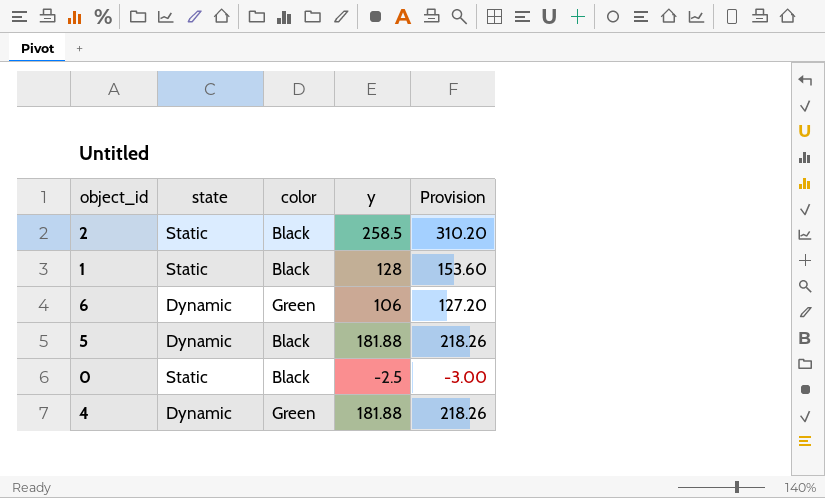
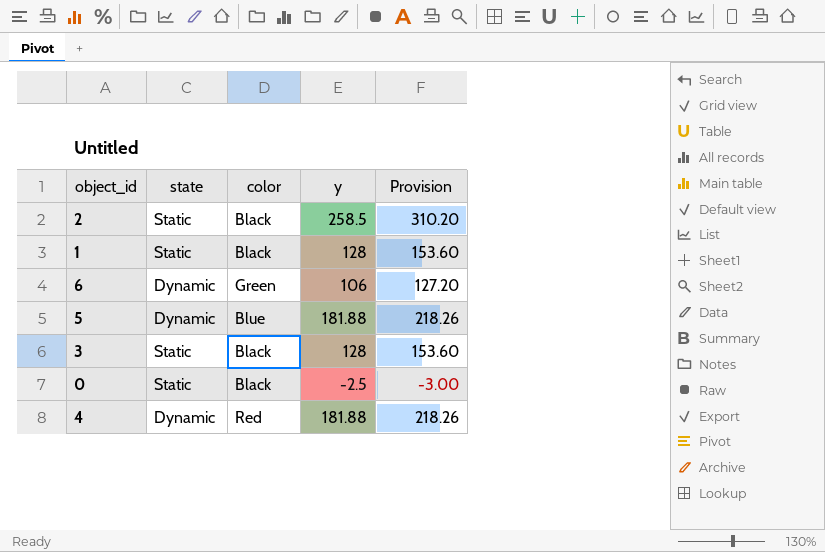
5 | color: Black -> Blue
row 3: none -> Static | Black | 128 | 153.60
4 | color: Green -> Red

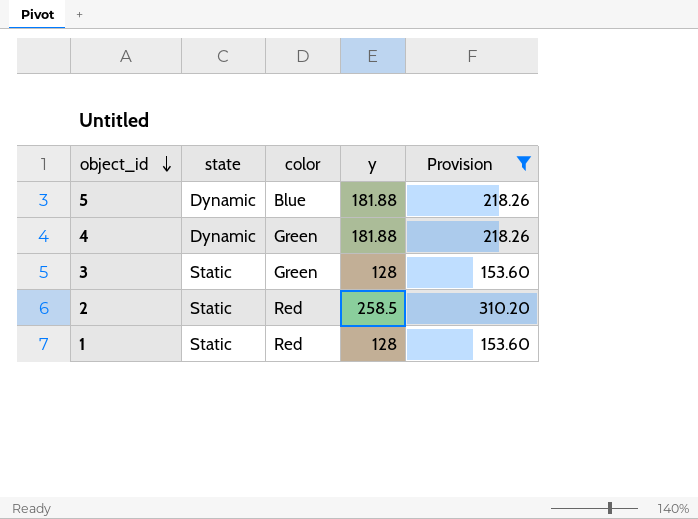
filter: none -> Provision >= 153.60
row order: none -> object_id descending
4 | color: Red -> Green
3 | color: Black -> Green
2 | color: Black -> Red
1 | color: Black -> Red

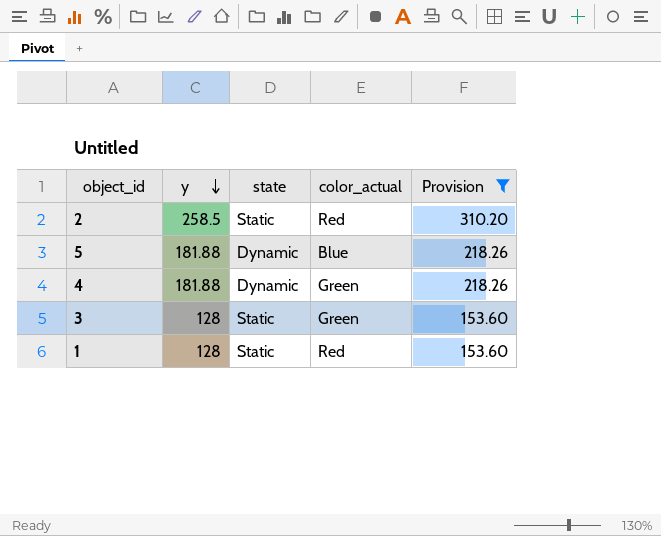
row order: object_id descending -> y descending
column y | position: 4 -> 2
column name: color -> color_actual

